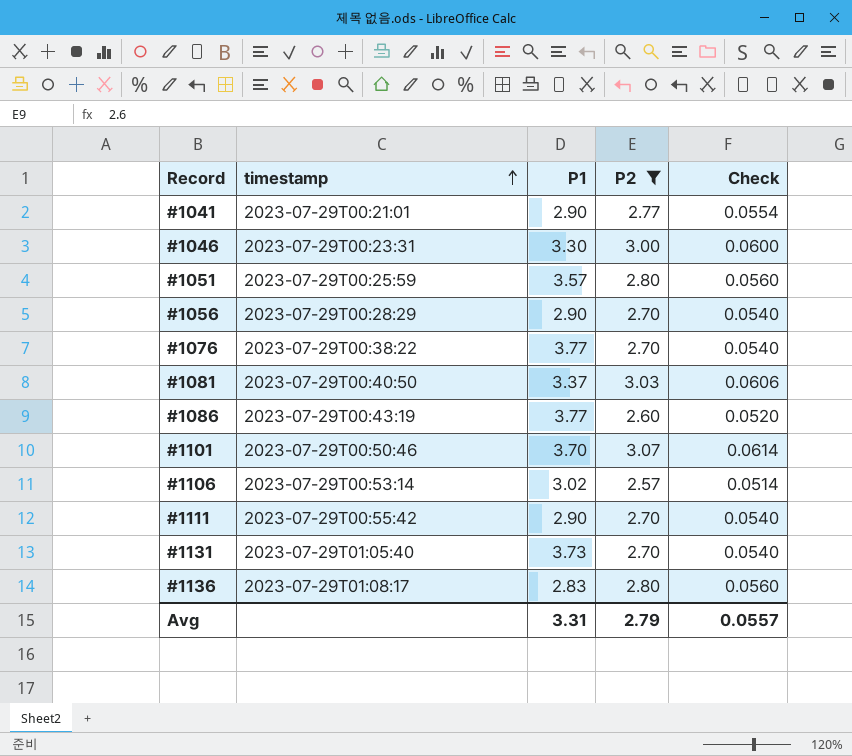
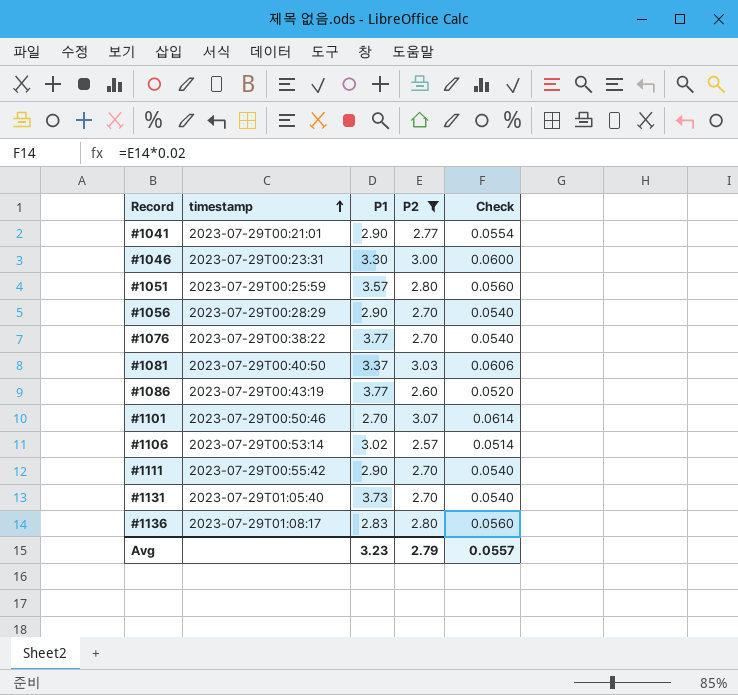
#1101 | P1: 3.70 -> 2.70
Avg | P1: 3.31 -> 3.23

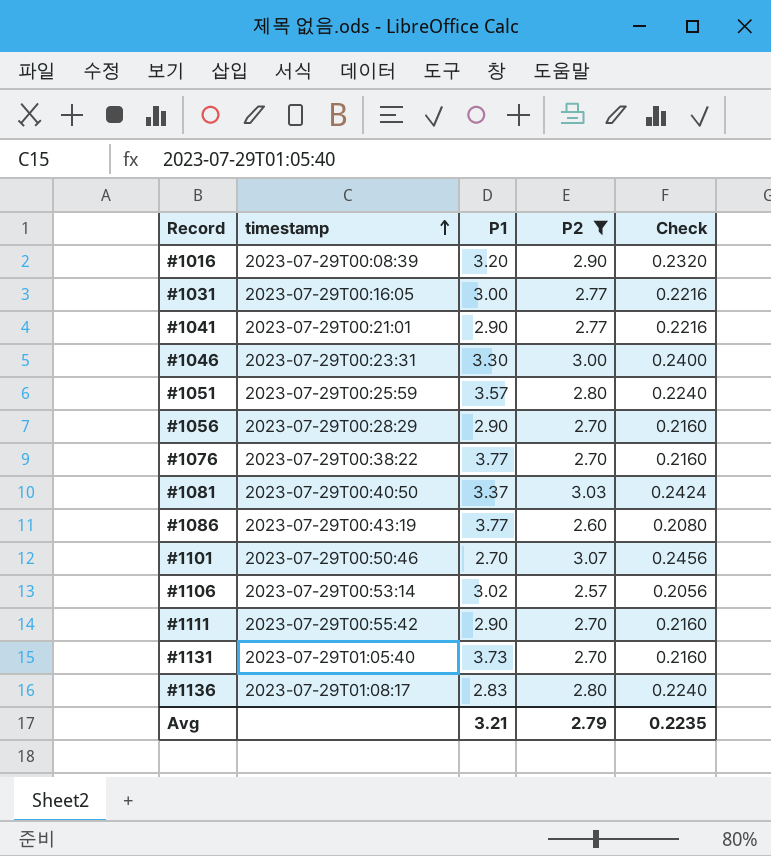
column Check | formula: [P2] * 0.02 -> [P2] * 0.08
row #1016: none -> 2023-07-29T00:08:39 | 3.20 | 2.90 | 0.2320
row #1031: none -> 2023-07-29T00:16:05 | 3.00 | 2.77 | 0.2216
Avg | P1: 3.23 -> 3.21
Avg | Check: 0.0557 -> 0.2235

